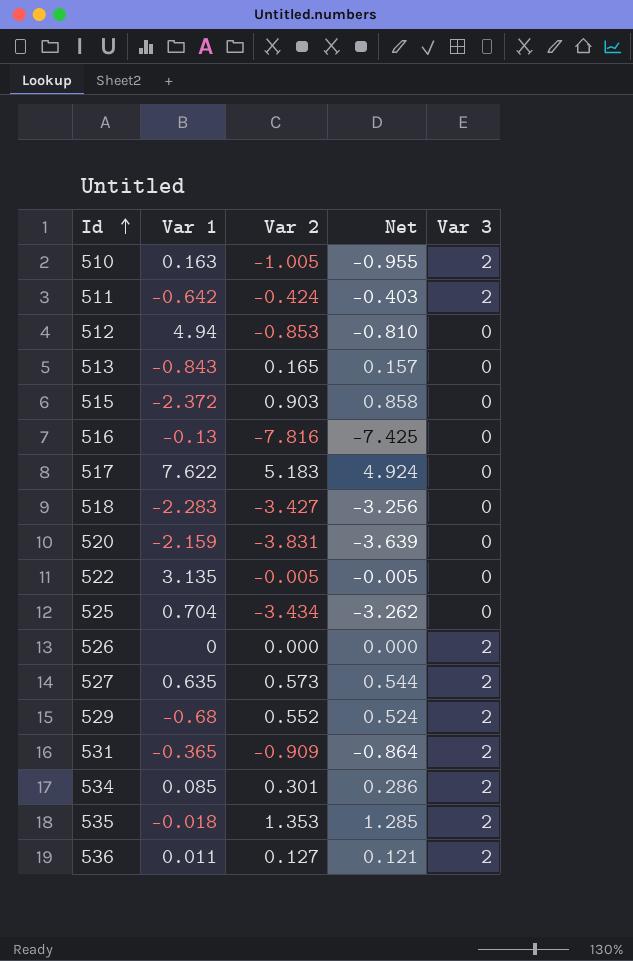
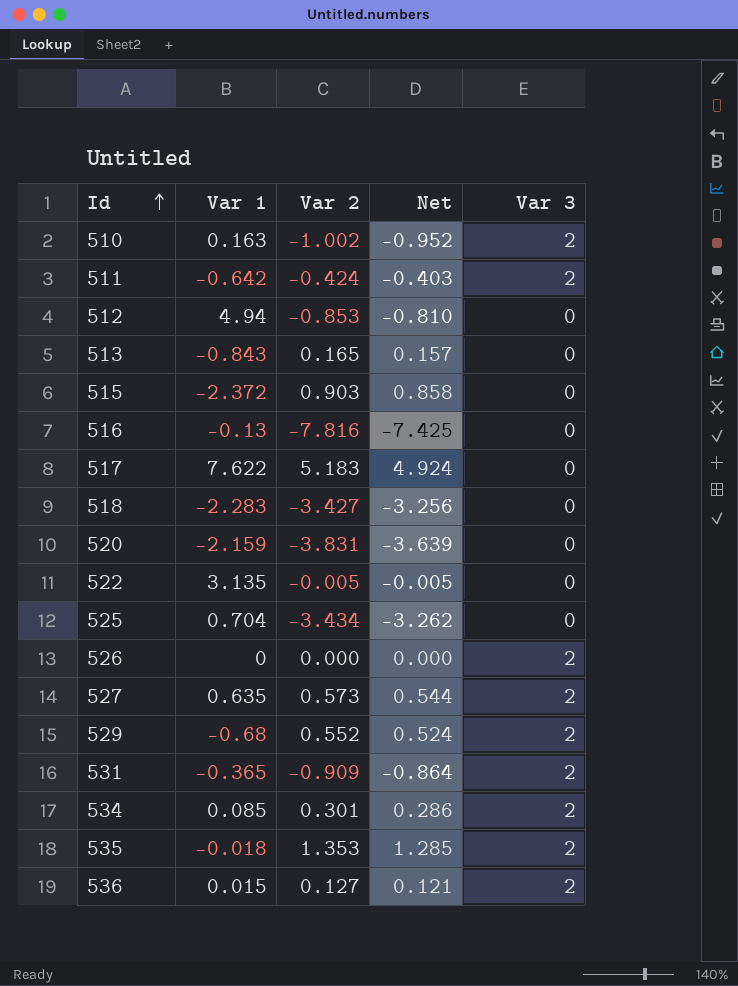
510 | Var 2: -1.005 -> -1.002
510 | Net: -0.955 -> -0.952
536 | Var 1: 0.011 -> 0.015

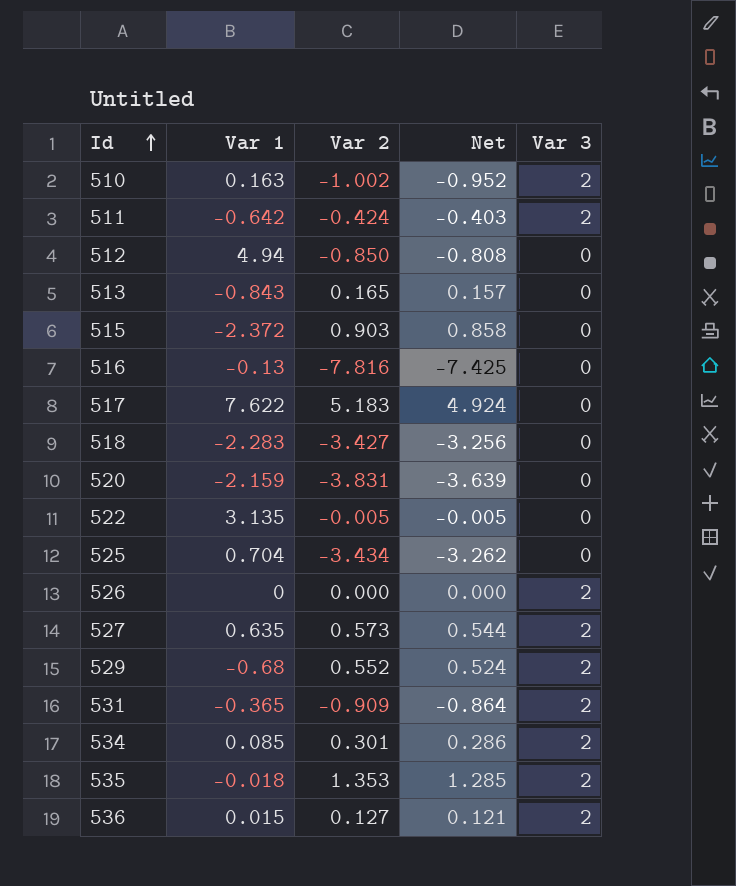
512 | Var 2: -0.853 -> -0.850
512 | Net: -0.810 -> -0.808

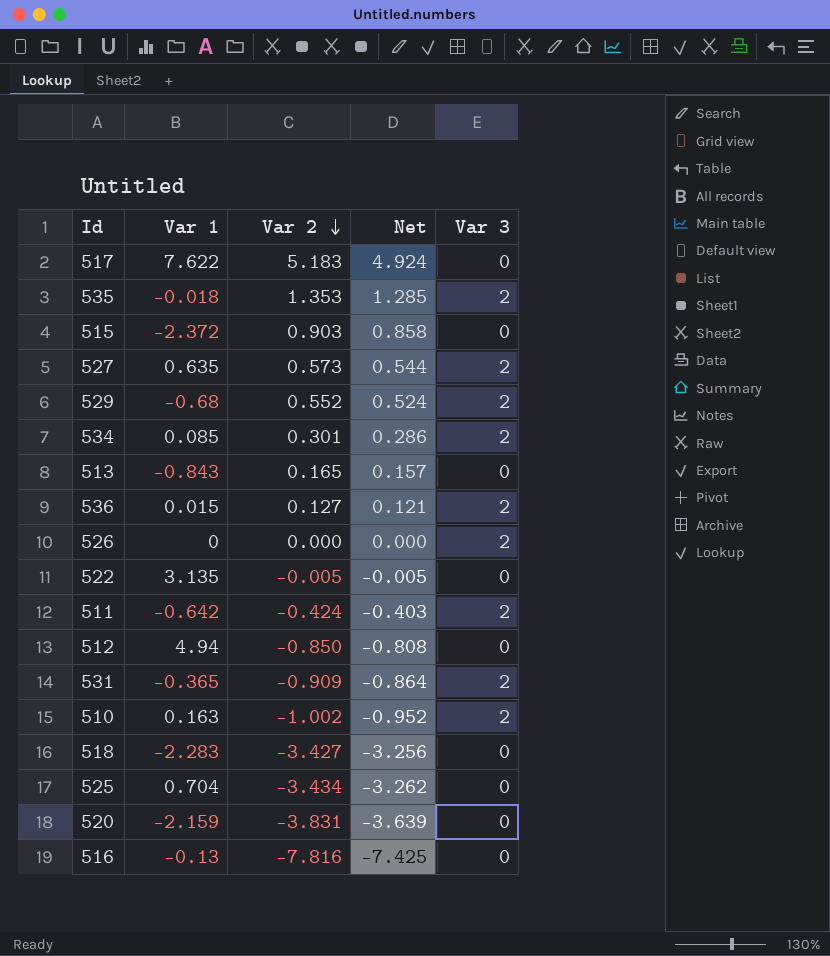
row order: Id ascending -> Var 2 descending

